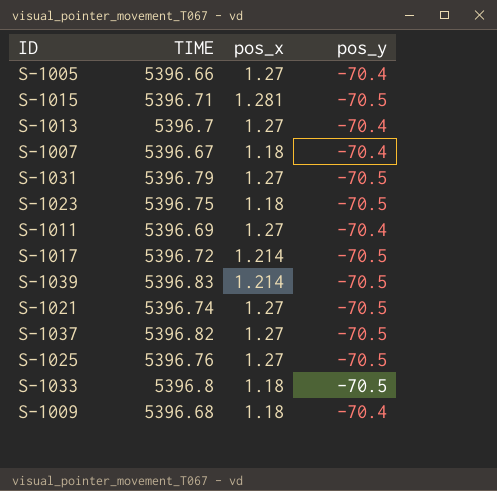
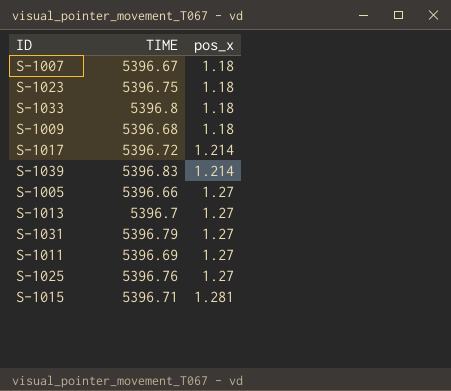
row order: none -> pos_x ascending
column pos_y | position: 4 -> none
row S-1021: 5396.74 | 1.27 | -70.5 -> none
row S-1037: 5396.82 | 1.27 | -70.5 -> none

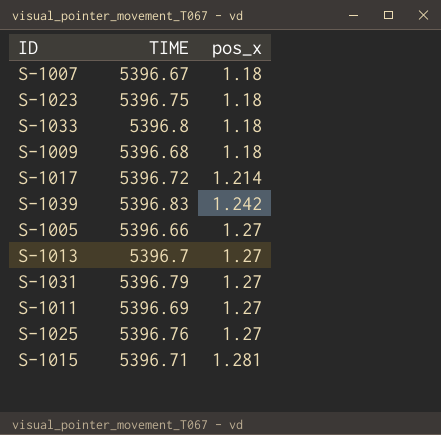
S-1039 | pos_x: 1.214 -> 1.242

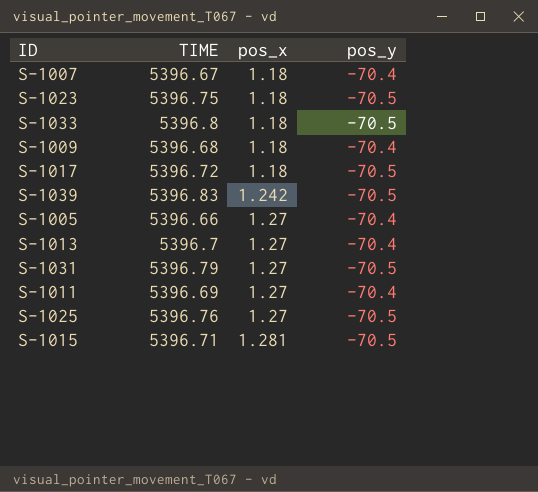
column pos_y | position: none -> 4
S-1017 | pos_x: 1.214 -> 1.18

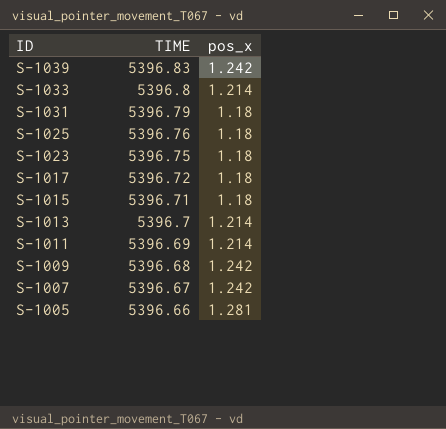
row order: pos_x ascending -> ID descending
column pos_y | position: 4 -> none
S-1033 | pos_x: 1.18 -> 1.214
S-1031 | pos_x: 1.27 -> 1.18
S-1025 | pos_x: 1.27 -> 1.18
S-1015 | pos_x: 1.281 -> 1.18
S-1013 | pos_x: 1.27 -> 1.214
S-1011 | pos_x: 1.27 -> 1.214
S-1009 | pos_x: 1.18 -> 1.242
S-1007 | pos_x: 1.18 -> 1.242
S-1005 | pos_x: 1.27 -> 1.281

